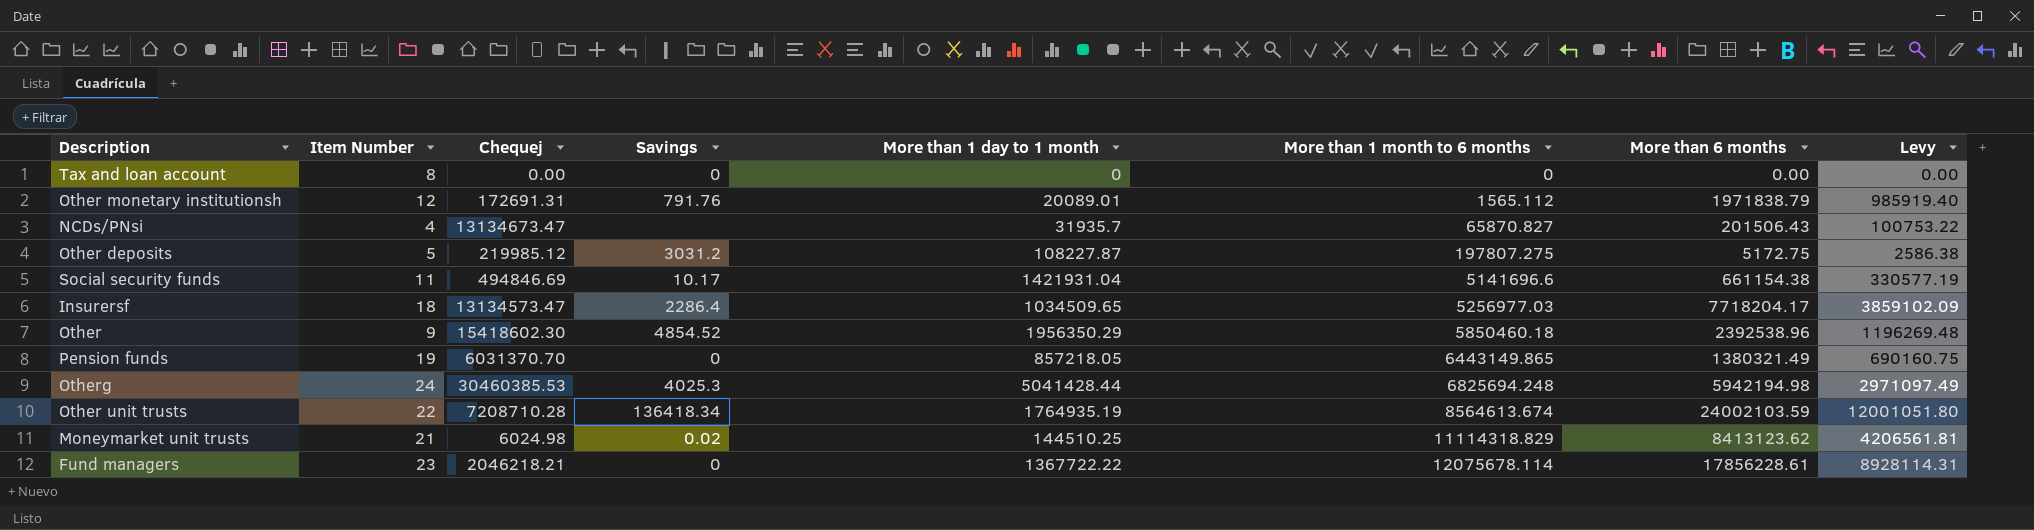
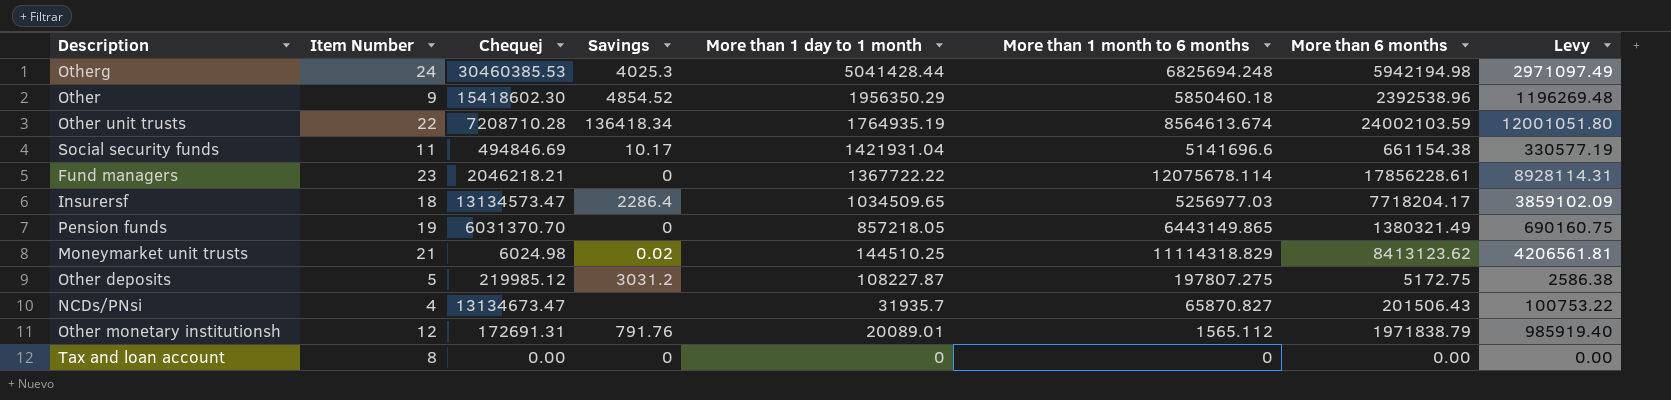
row order: More than 1 month to 6 months ascending -> More than 1 day to 1 month descending

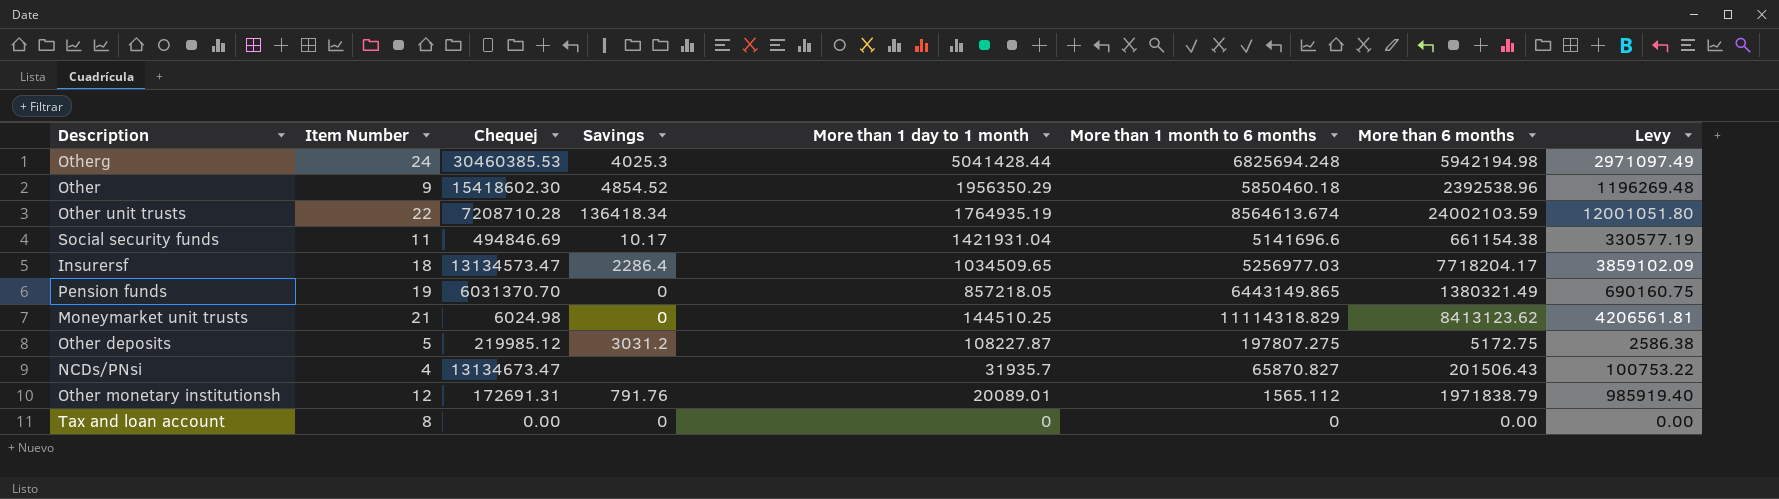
row Fund managers: 23 | 2046218.21 | 0 | 1367722.22 | 12075678.114 | 17856228.61 | 8928114.31 -> none
Moneymarket unit trusts | Savings: 0.02 -> 0

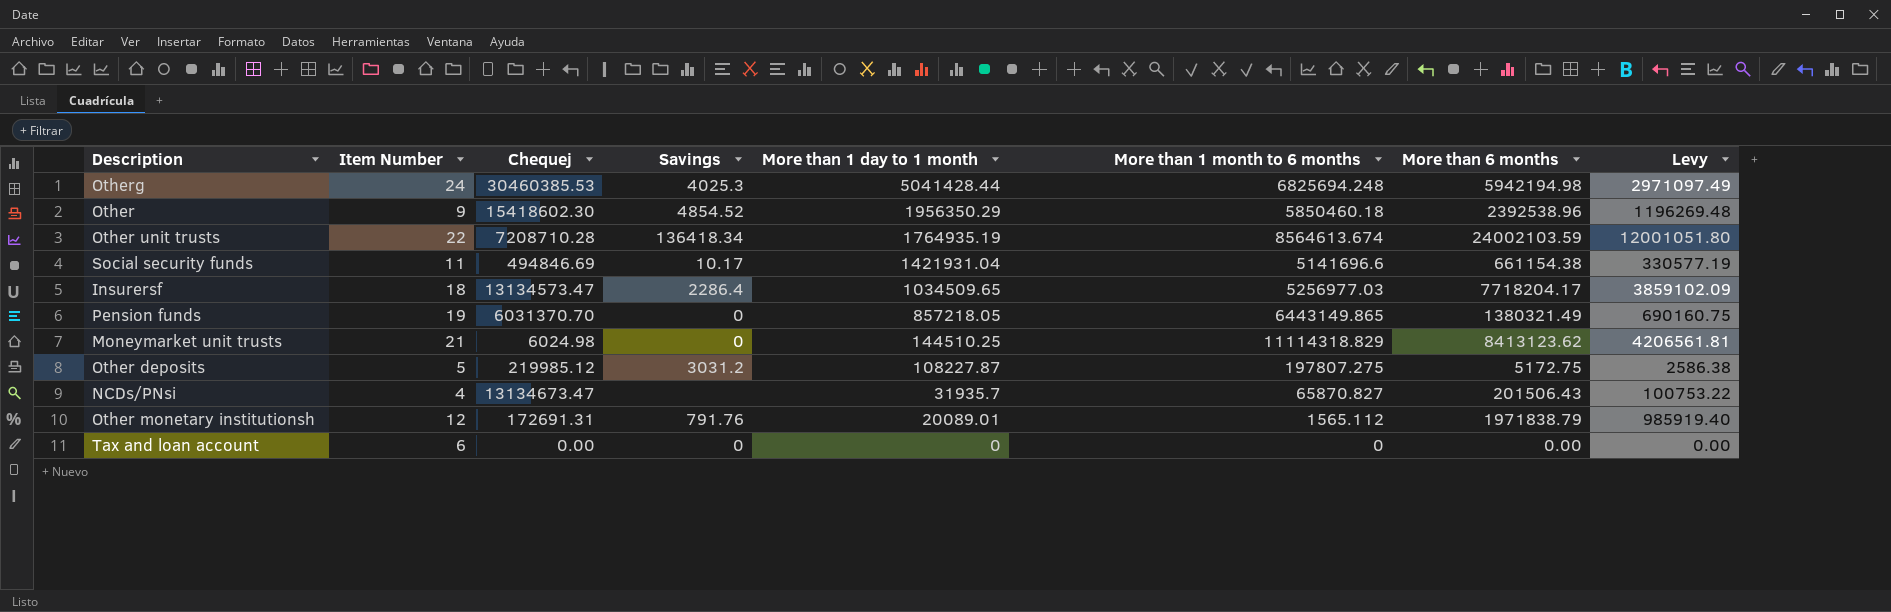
Tax and loan account | Item Number: 8 -> 6

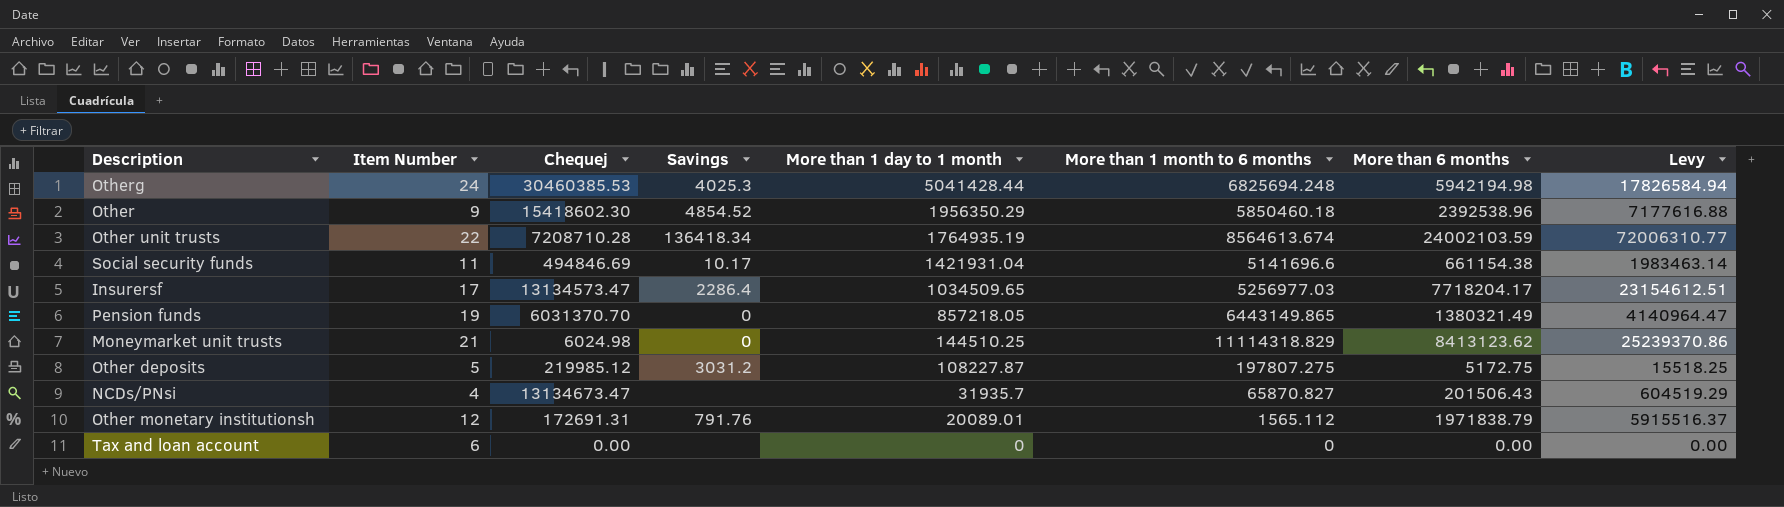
column Levy | formula: [More than 6 months] * 0.5 -> [More than 6 months] * 3
Insurersf | Item Number: 18 -> 17
Tax and loan account | Savings: 0 -> none

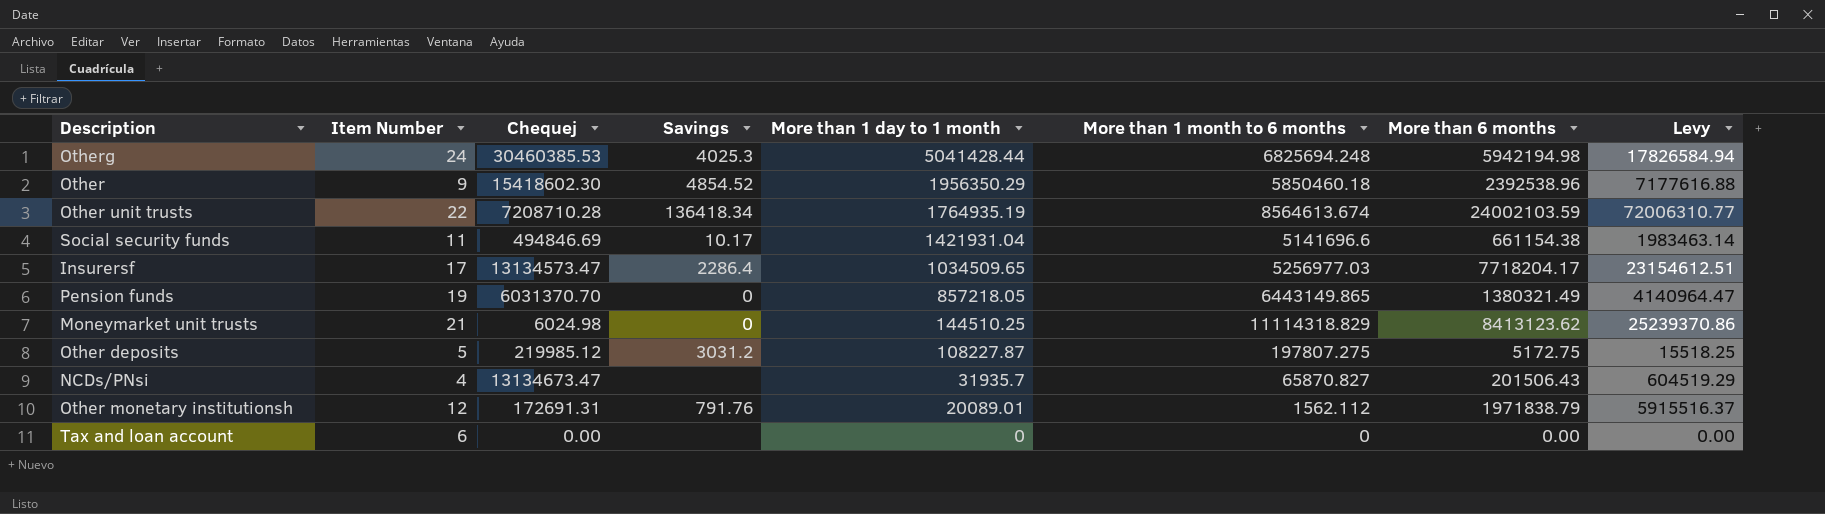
Other monetary institutionsh | More than 1 month to 6 months: 1565.112 -> 1562.112

